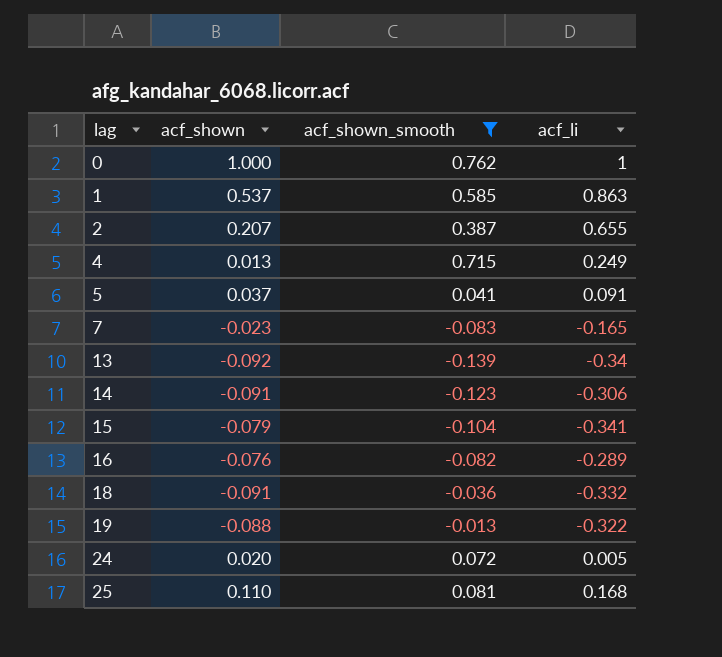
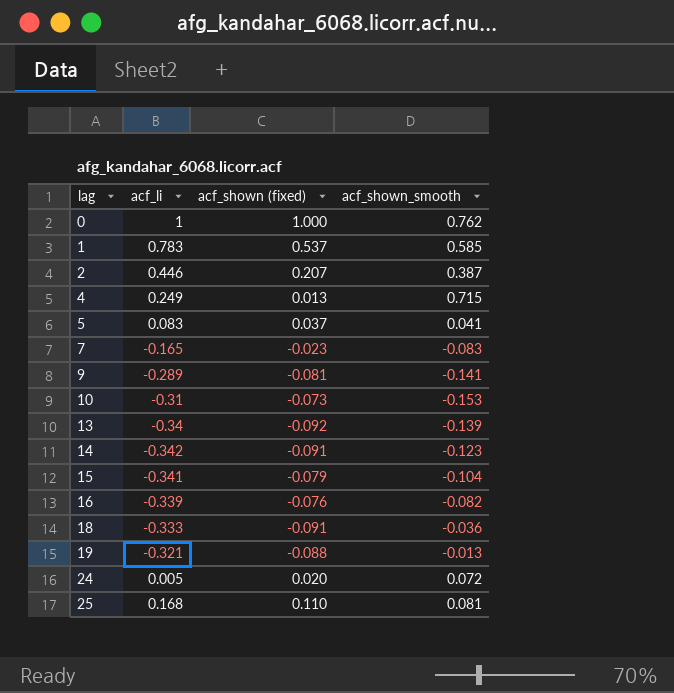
filter: acf_shown_smooth >= -0.139 -> none
column acf_li | position: 4 -> 2
column name: acf_shown -> acf_shown (fixed)
1 | acf_li: 0.863 -> 0.783
2 | acf_li: 0.655 -> 0.446
5 | acf_li: 0.091 -> 0.083
14 | acf_li: -0.306 -> -0.342
16 | acf_li: -0.289 -> -0.339
18 | acf_li: -0.332 -> -0.333
19 | acf_li: -0.322 -> -0.321

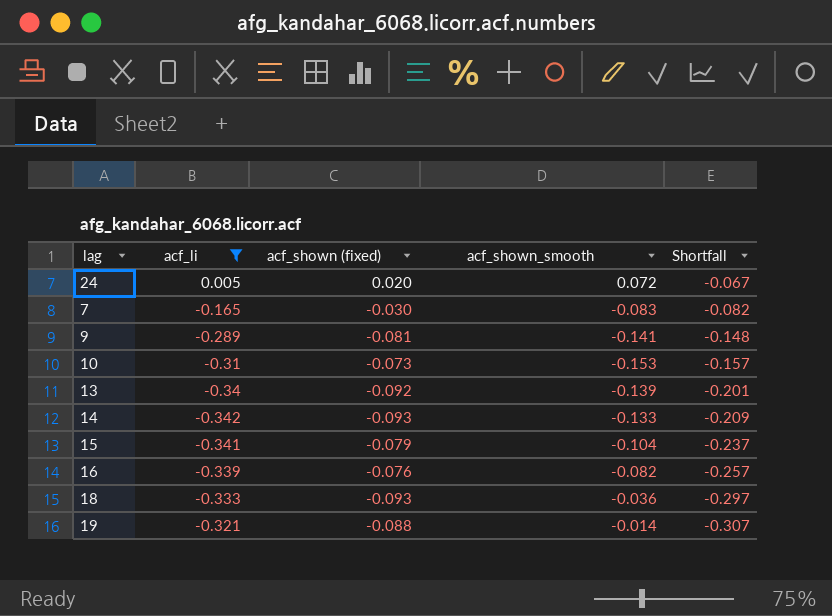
filter: none -> acf_li <= 0.005
row order: lag ascending -> Shortfall descending
column Shortfall | formula: none -> [acf_li] - [acf_shown_smooth]
7 | acf_shown (fixed): -0.023 -> -0.030
14 | acf_shown (fixed): -0.091 -> -0.093
14 | acf_shown_smooth: -0.123 -> -0.133
18 | acf_shown (fixed): -0.091 -> -0.093
19 | acf_shown_smooth: -0.013 -> -0.014

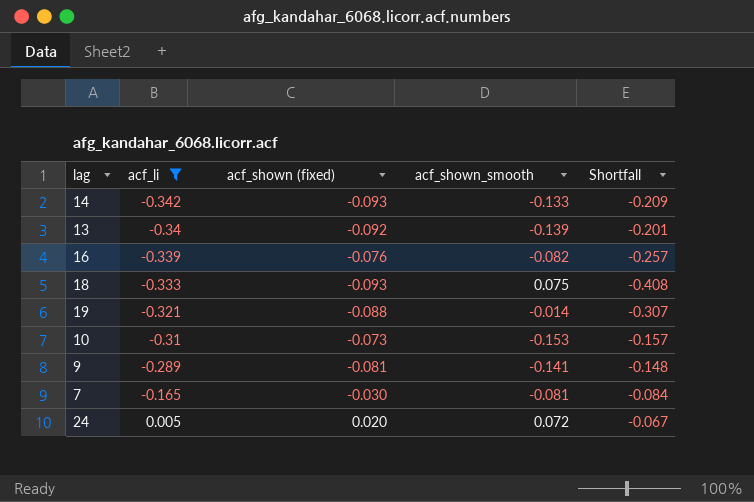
row order: Shortfall descending -> acf_li ascending
row 15: -0.341 | -0.079 | -0.104 | -0.237 -> none
18 | acf_shown_smooth: -0.036 -> 0.075
18 | Shortfall: -0.297 -> -0.408
7 | acf_shown_smooth: -0.083 -> -0.081
7 | Shortfall: -0.082 -> -0.084

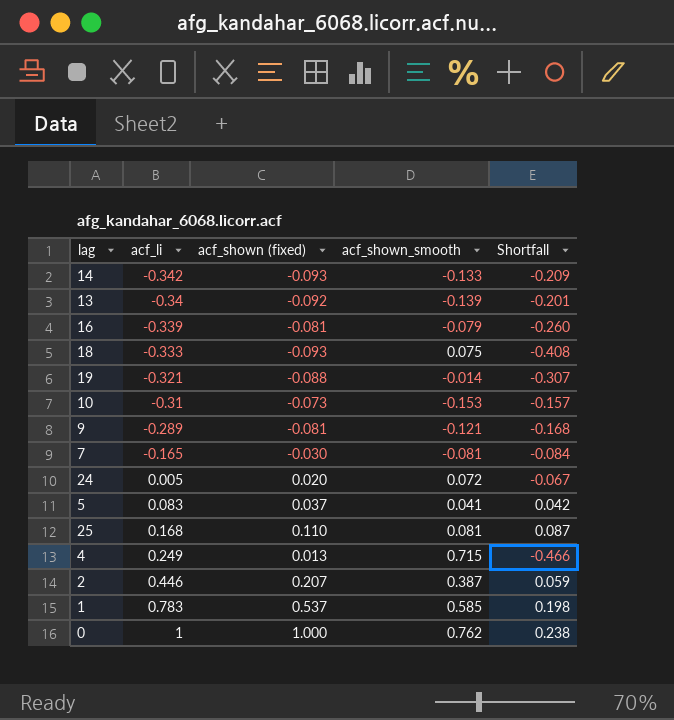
filter: acf_li <= 0.005 -> none
16 | acf_shown (fixed): -0.076 -> -0.081
16 | acf_shown_smooth: -0.082 -> -0.079
16 | Shortfall: -0.257 -> -0.260
9 | acf_shown_smooth: -0.141 -> -0.121
9 | Shortfall: -0.148 -> -0.168

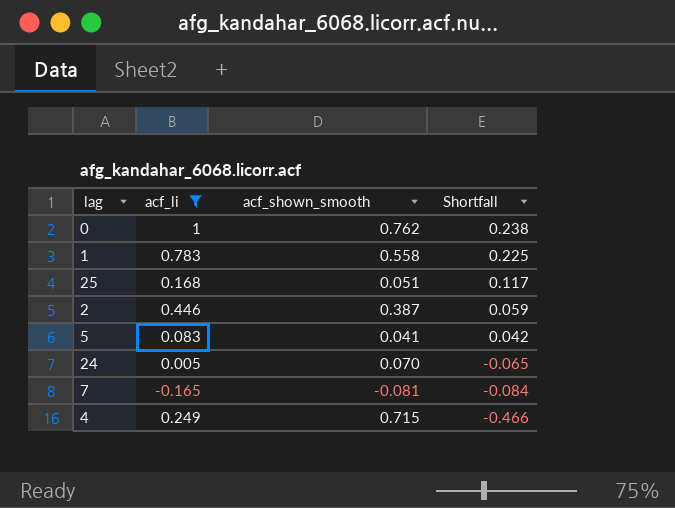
filter: none -> acf_li >= -0.165
row order: acf_li ascending -> Shortfall descending
column acf_shown (fixed) | position: 3 -> none
1 | acf_shown_smooth: 0.585 -> 0.558
1 | Shortfall: 0.198 -> 0.225
25 | acf_shown_smooth: 0.081 -> 0.051
25 | Shortfall: 0.087 -> 0.117
24 | acf_shown_smooth: 0.072 -> 0.070
24 | Shortfall: -0.067 -> -0.065

